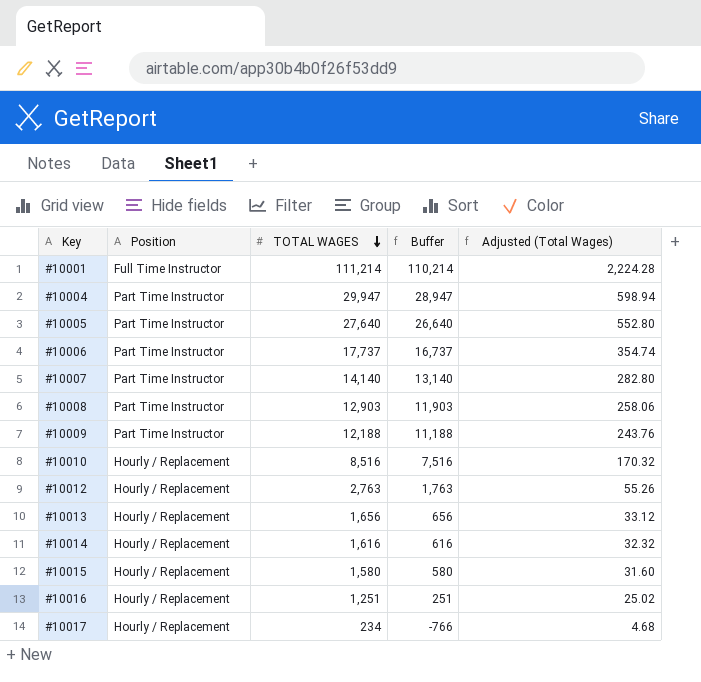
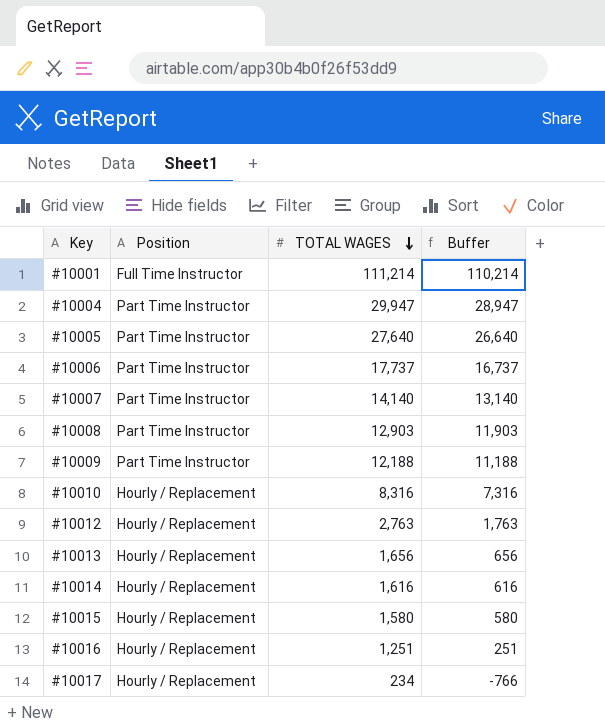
column Adjusted (Total Wages) | formula: [TOTAL WAGES] * 0.02 -> none
#10010 | TOTAL WAGES: 8,516 -> 8,316
#10010 | Buffer: 7,516 -> 7,316

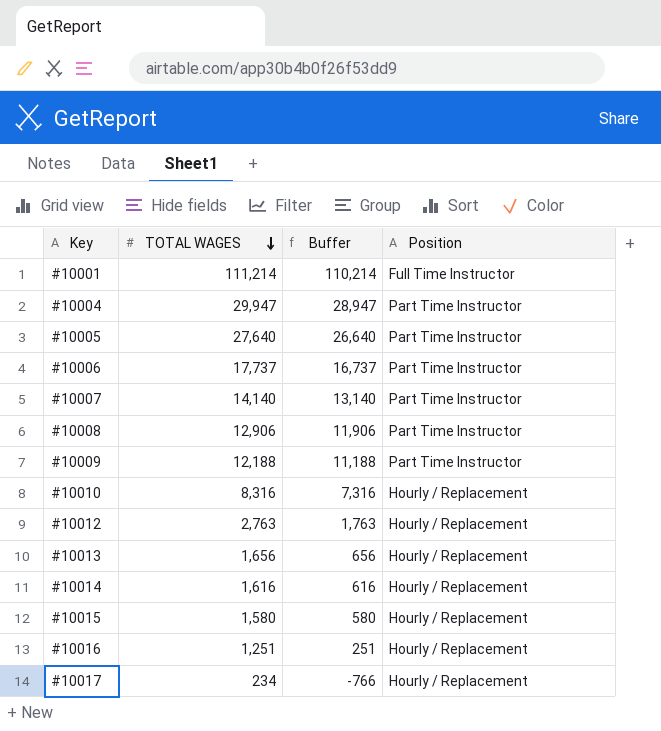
column Position | position: 2 -> 4
#10008 | TOTAL WAGES: 12,903 -> 12,906
#10008 | Buffer: 11,903 -> 11,906

